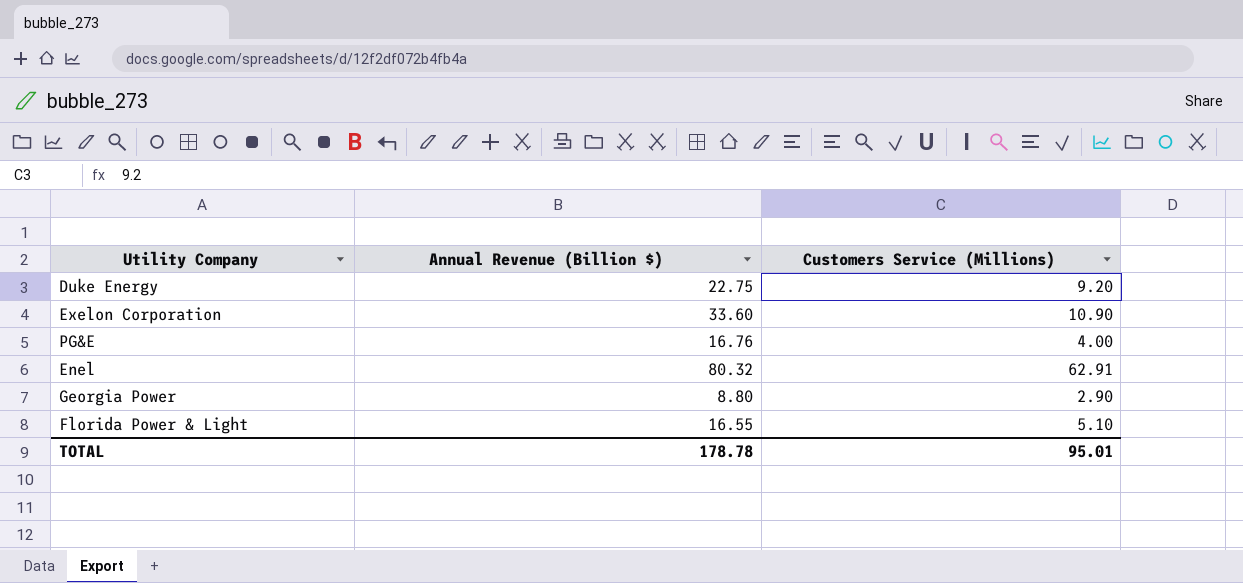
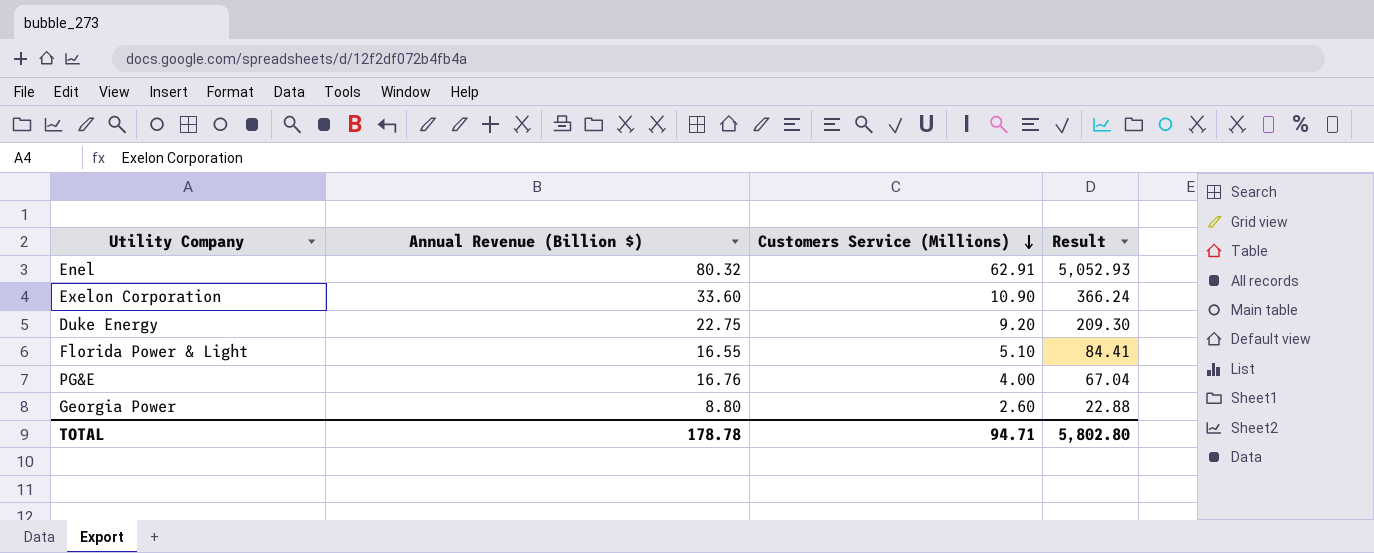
row order: none -> Customers Service (Millions) descending
column Result | formula: none -> [Annual Revenue (Billion $)] * [Customers Service (Millions)]
Georgia Power | Customers Service (Millions): 2.90 -> 2.60
TOTAL | Customers Service (Millions): 95.01 -> 94.71

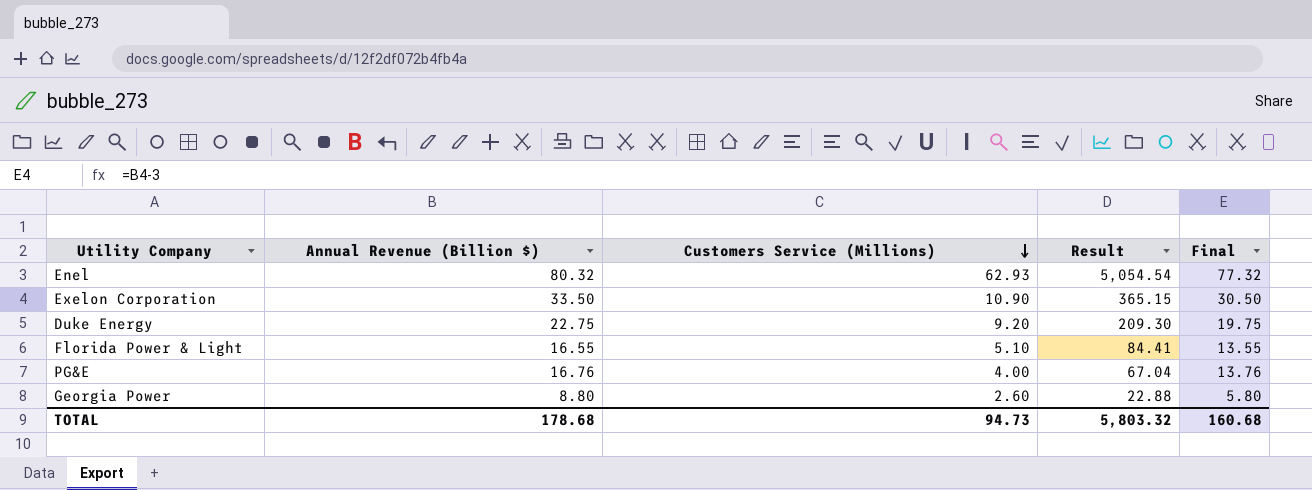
column Final | formula: none -> [Annual Revenue (Billion $)] - 3
Enel | Customers Service (Millions): 62.91 -> 62.93
Enel | Result: 5,052.93 -> 5,054.54
Exelon Corporation | Annual Revenue (Billion $): 33.60 -> 33.50
Exelon Corporation | Result: 366.24 -> 365.15
TOTAL | Annual Revenue (Billion $): 178.78 -> 178.68
TOTAL | Customers Service (Millions): 94.71 -> 94.73
TOTAL | Result: 5,802.80 -> 5,803.32

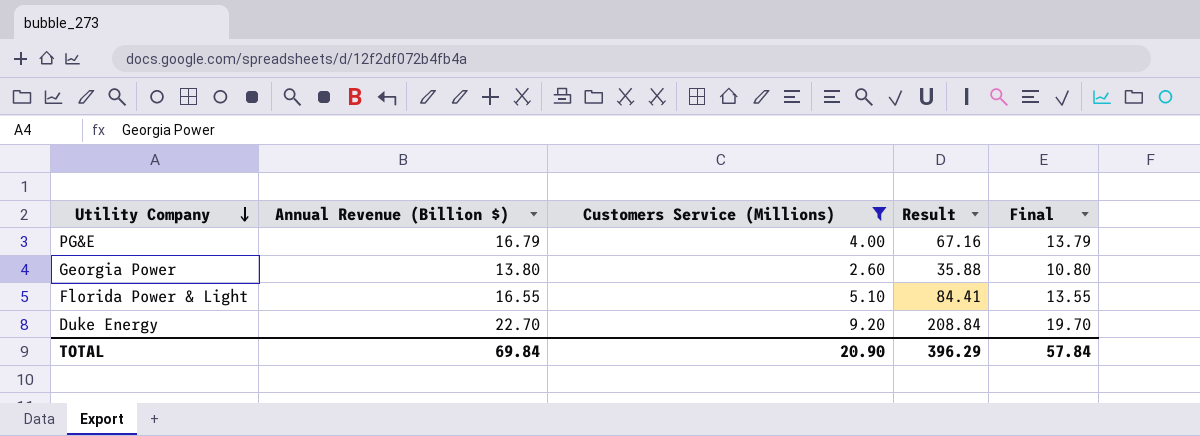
filter: none -> Customers Service (Millions) <= 9.20
row order: Customers Service (Millions) descending -> Utility Company descending
PG&E | Annual Revenue (Billion $): 16.76 -> 16.79
PG&E | Result: 67.04 -> 67.16
PG&E | Final: 13.76 -> 13.79
Georgia Power | Annual Revenue (Billion $): 8.80 -> 13.80
Georgia Power | Result: 22.88 -> 35.88
Georgia Power | Final: 5.80 -> 10.80
Duke Energy | Annual Revenue (Billion $): 22.75 -> 22.70
Duke Energy | Result: 209.30 -> 208.84
Duke Energy | Final: 19.75 -> 19.70
TOTAL | Annual Revenue (Billion $): 178.68 -> 69.84
TOTAL | Customers Service (Millions): 94.73 -> 20.90
TOTAL | Result: 5,803.32 -> 396.29
TOTAL | Final: 160.68 -> 57.84

